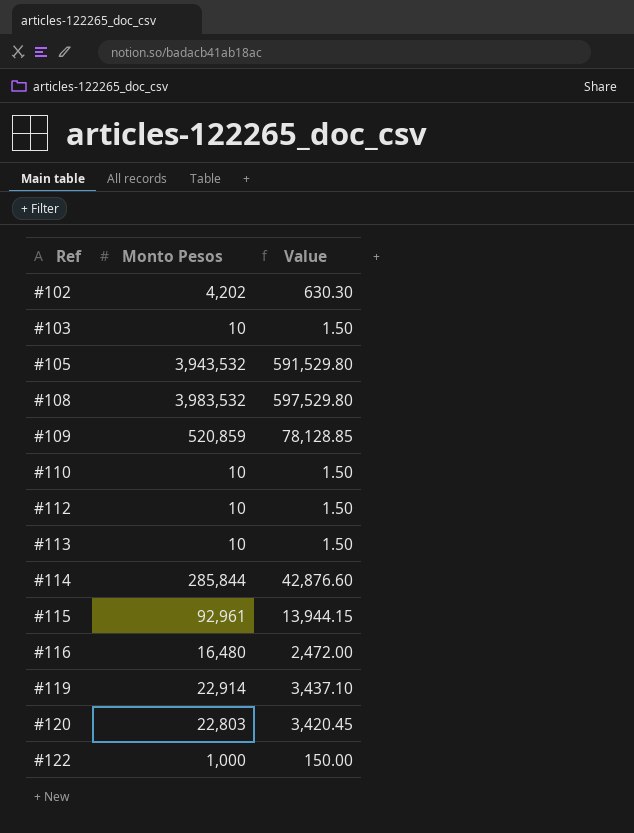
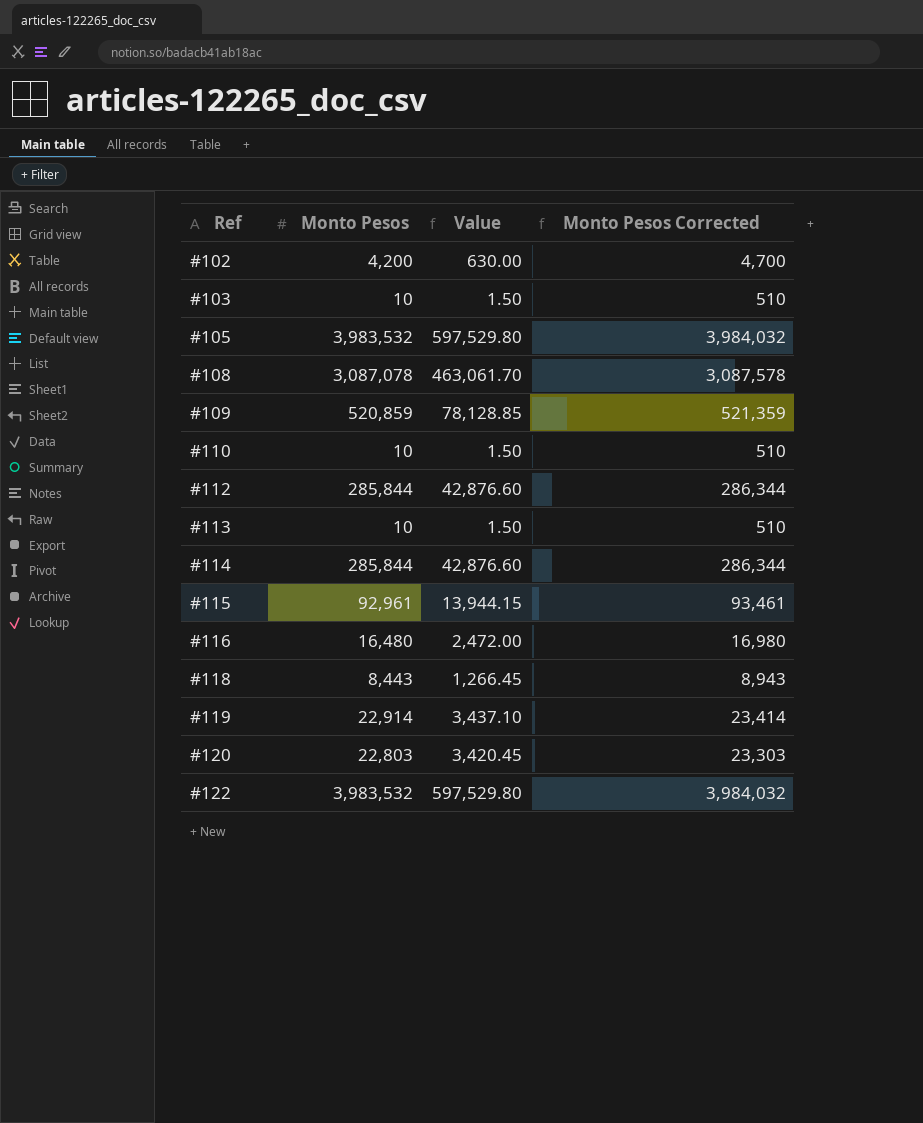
column Monto Pesos Corrected | formula: none -> [Monto Pesos] + 500
#102 | Monto Pesos: 4,202 -> 4,200
#102 | Value: 630.30 -> 630.00
#105 | Monto Pesos: 3,943,532 -> 3,983,532
#105 | Value: 591,529.80 -> 597,529.80
#108 | Monto Pesos: 3,983,532 -> 3,087,078
#108 | Value: 597,529.80 -> 463,061.70
#112 | Monto Pesos: 10 -> 285,844
#112 | Value: 1.50 -> 42,876.60
row #118: none -> 8,443 | 1,266.45 | 8,943
#122 | Monto Pesos: 1,000 -> 3,983,532
#122 | Value: 150.00 -> 597,529.80

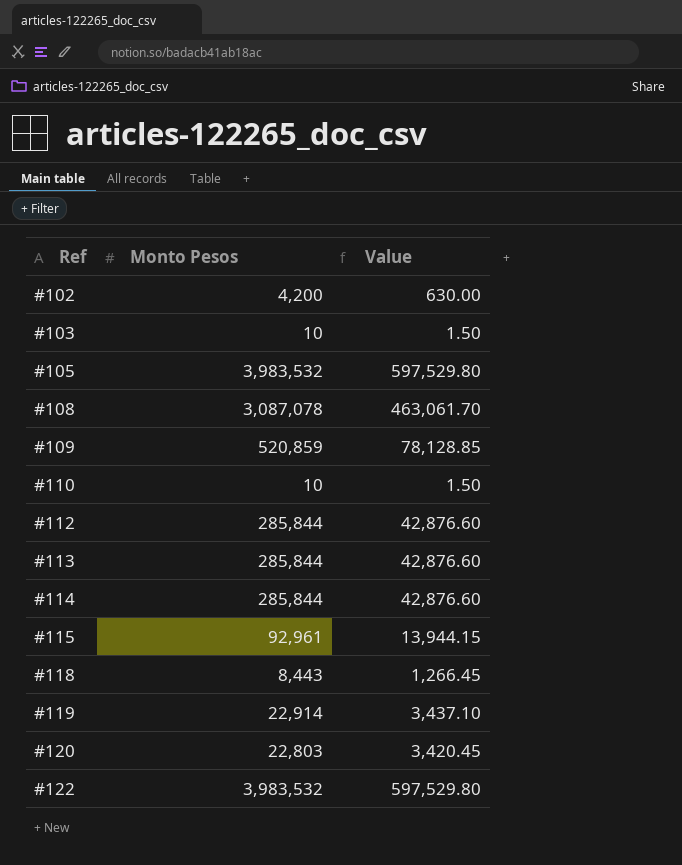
column Monto Pesos Corrected | formula: [Monto Pesos] + 500 -> none
row #116: 16,480 | 2,472.00 | 16,980 -> none
#113 | Monto Pesos: 10 -> 285,844
#113 | Value: 1.50 -> 42,876.60

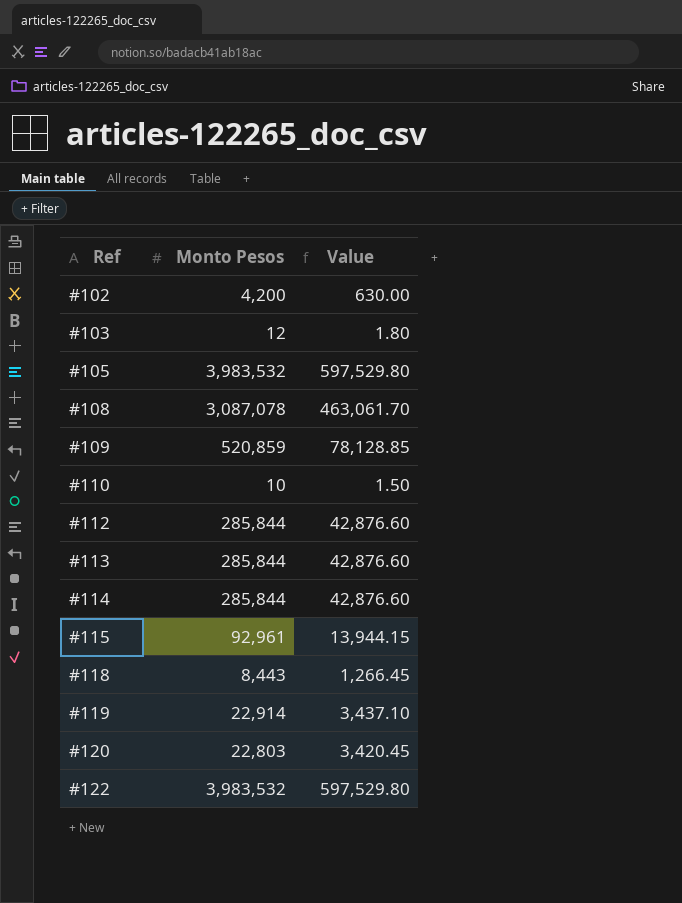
#103 | Monto Pesos: 10 -> 12
#103 | Value: 1.50 -> 1.80

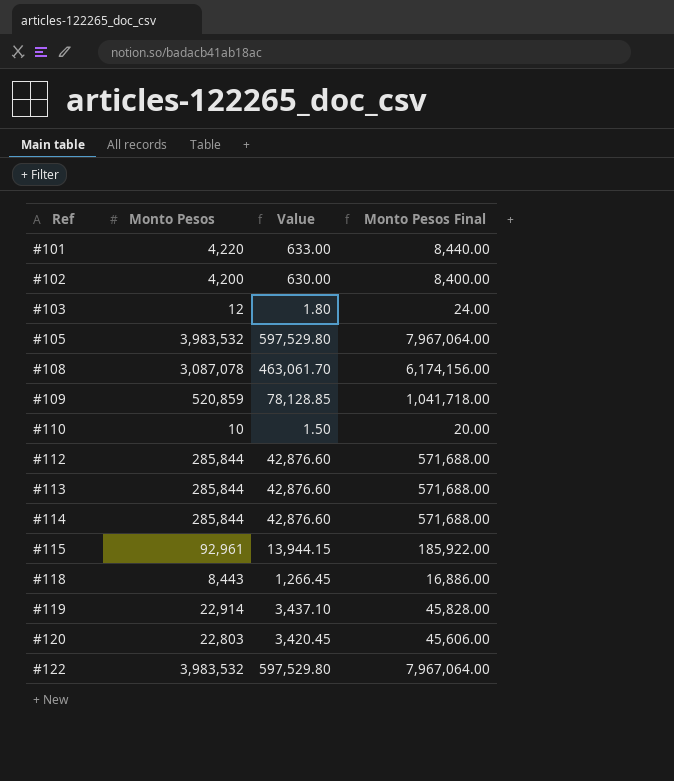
column Monto Pesos Final | formula: none -> [Monto Pesos] * 2
row #101: none -> 4,220 | 633.00 | 8,440.00

